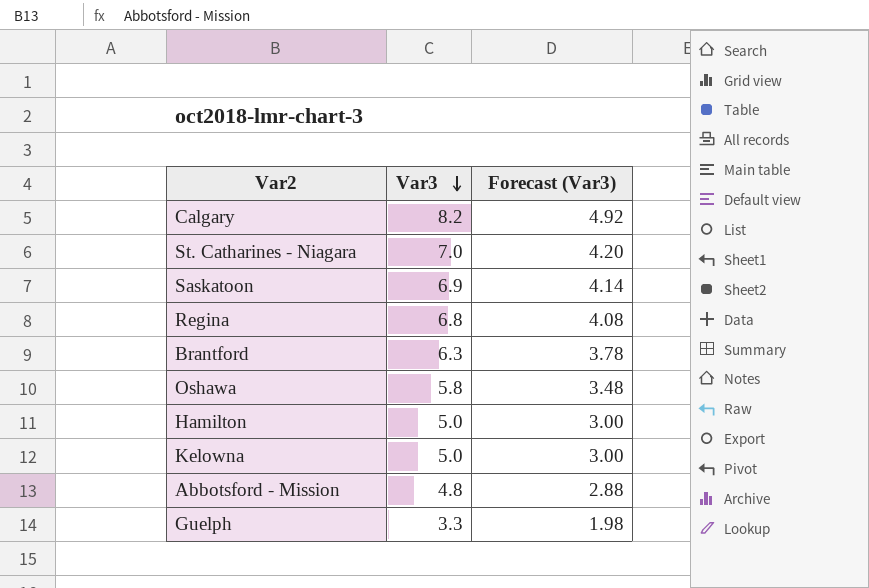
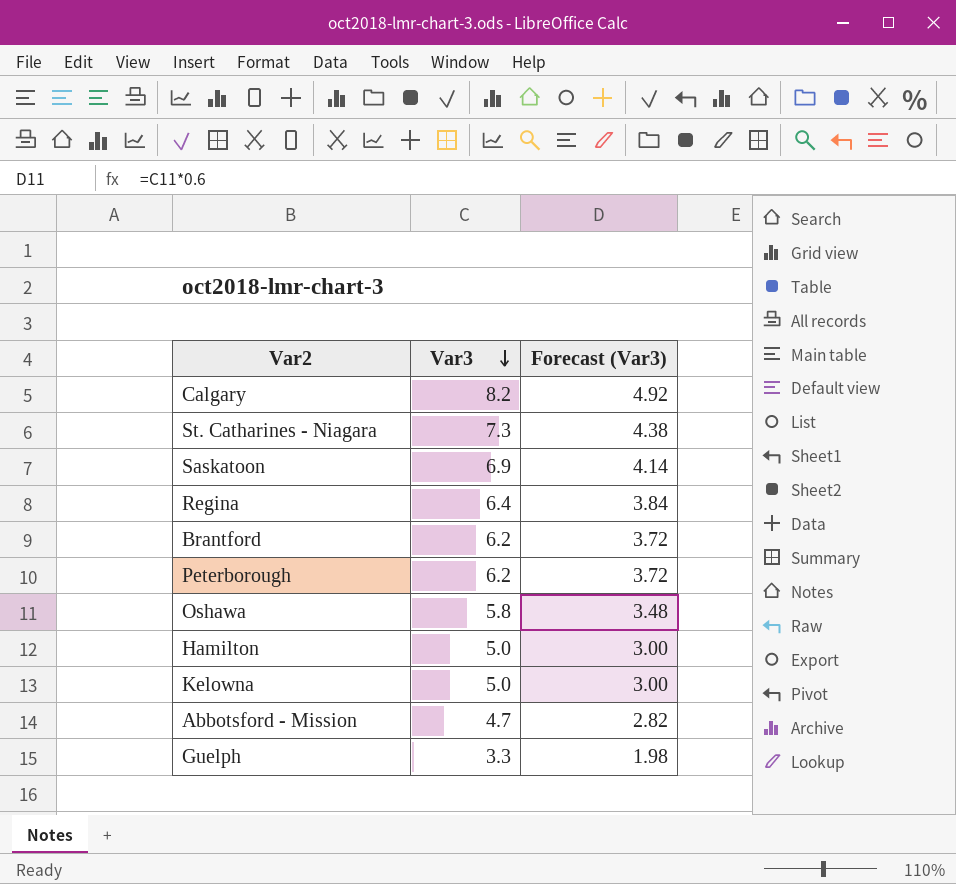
St. Catharines - Niagara | Var3: 7.0 -> 7.3
St. Catharines - Niagara | Forecast (Var3): 4.20 -> 4.38
Regina | Var3: 6.8 -> 6.4
Regina | Forecast (Var3): 4.08 -> 3.84
Brantford | Var3: 6.3 -> 6.2
Brantford | Forecast (Var3): 3.78 -> 3.72
row Peterborough: none -> 6.2 | 3.72
Abbotsford - Mission | Var3: 4.8 -> 4.7
Abbotsford - Mission | Forecast (Var3): 2.88 -> 2.82

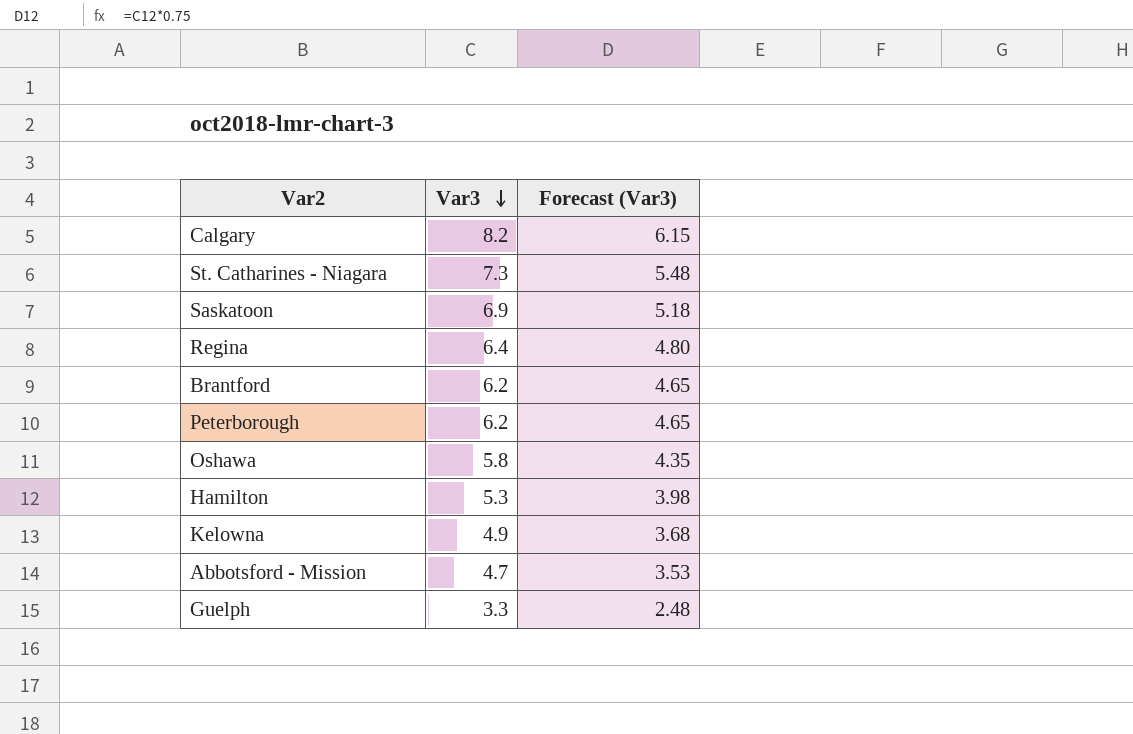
column Forecast (Var3) | formula: [Var3] * 0.6 -> [Var3] * 0.75
Hamilton | Var3: 5.0 -> 5.3
Kelowna | Var3: 5.0 -> 4.9

